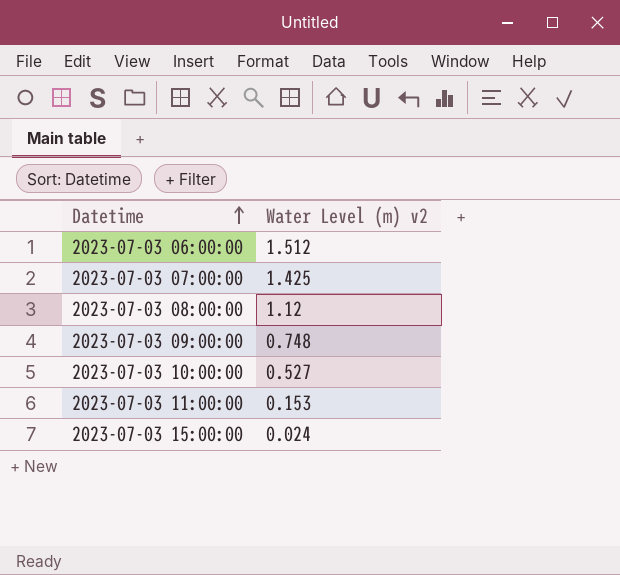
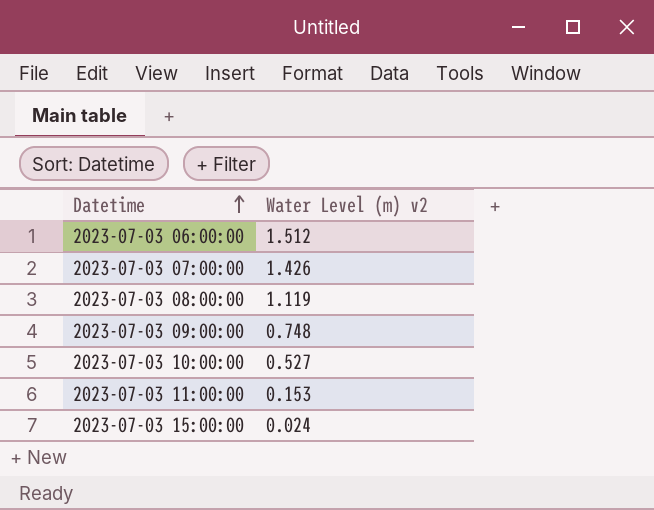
2023-07-03 07:00:00 | Water Level (m) v2: 1.425 -> 1.426
2023-07-03 08:00:00 | Water Level (m) v2: 1.12 -> 1.119

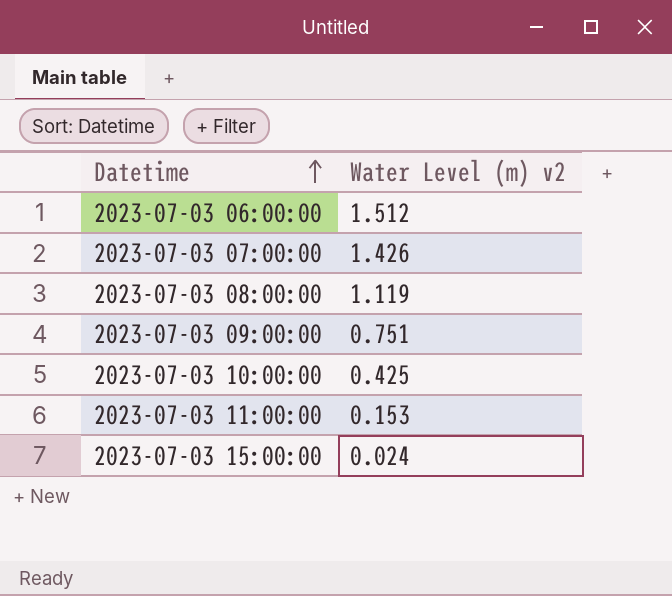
2023-07-03 09:00:00 | Water Level (m) v2: 0.748 -> 0.751
2023-07-03 10:00:00 | Water Level (m) v2: 0.527 -> 0.425

